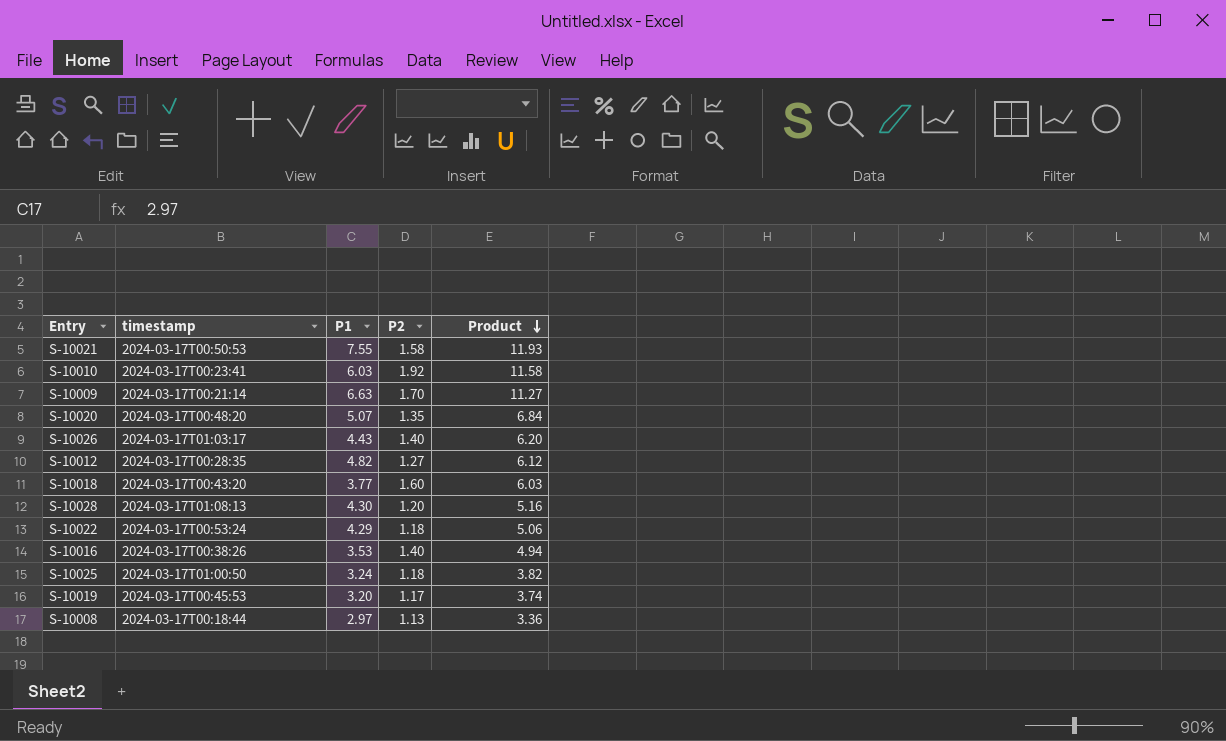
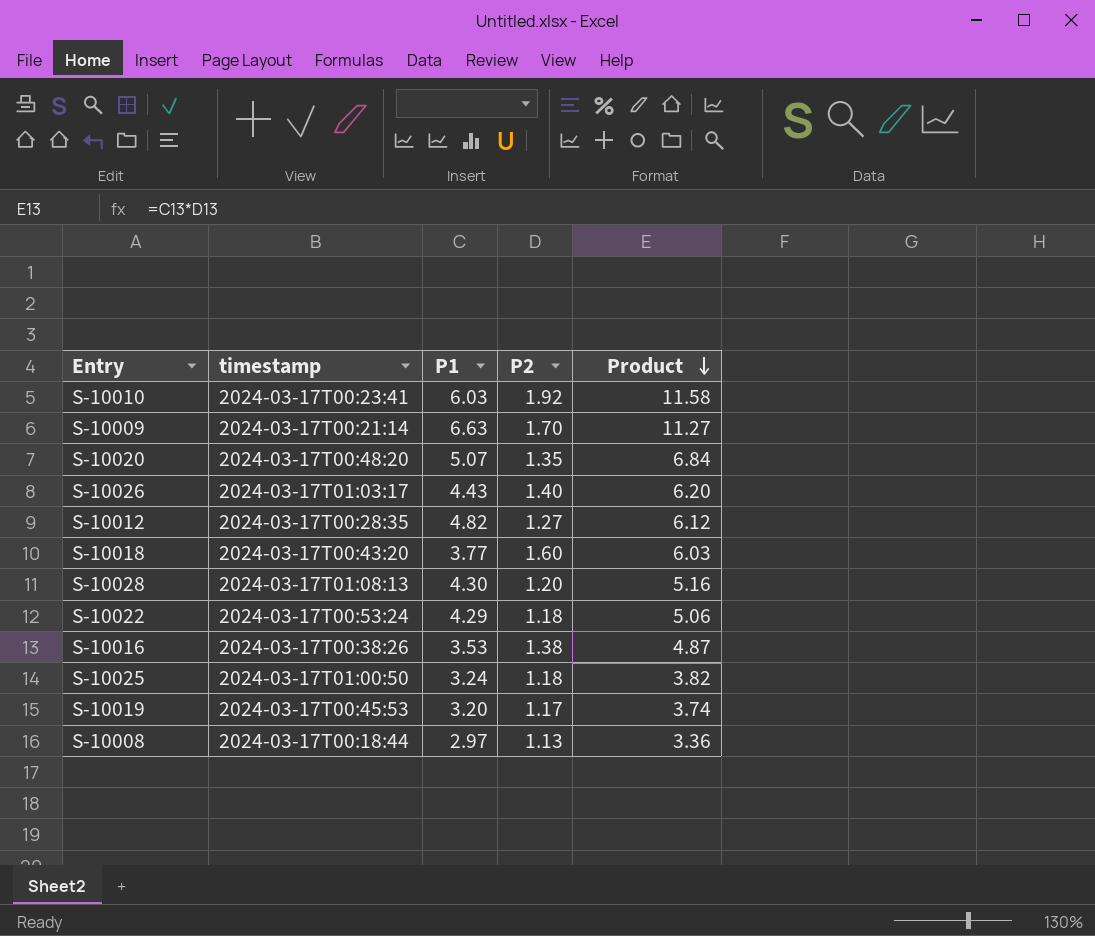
row S-10021: 2024-03-17T00:50:53 | 7.55 | 1.58 | 11.93 -> none
S-10016 | P2: 1.40 -> 1.38
S-10016 | Product: 4.94 -> 4.87

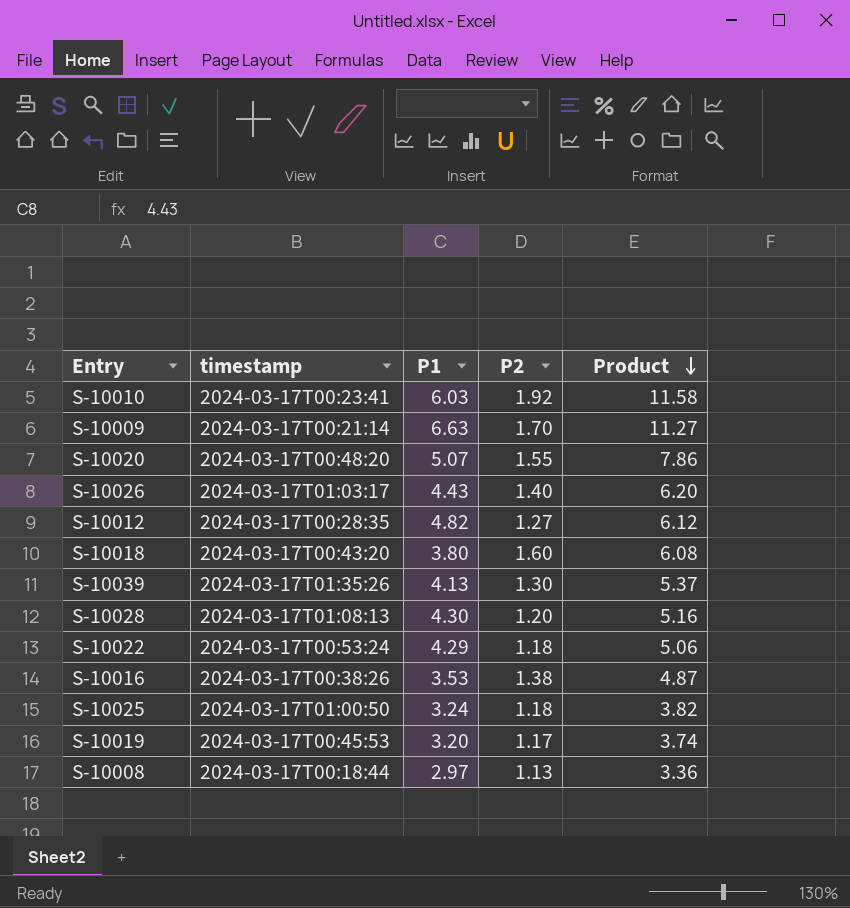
S-10020 | P2: 1.35 -> 1.55
S-10020 | Product: 6.84 -> 7.86
S-10018 | P1: 3.77 -> 3.80
S-10018 | Product: 6.03 -> 6.08
row S-10039: none -> 2024-03-17T01:35:26 | 4.13 | 1.30 | 5.37

